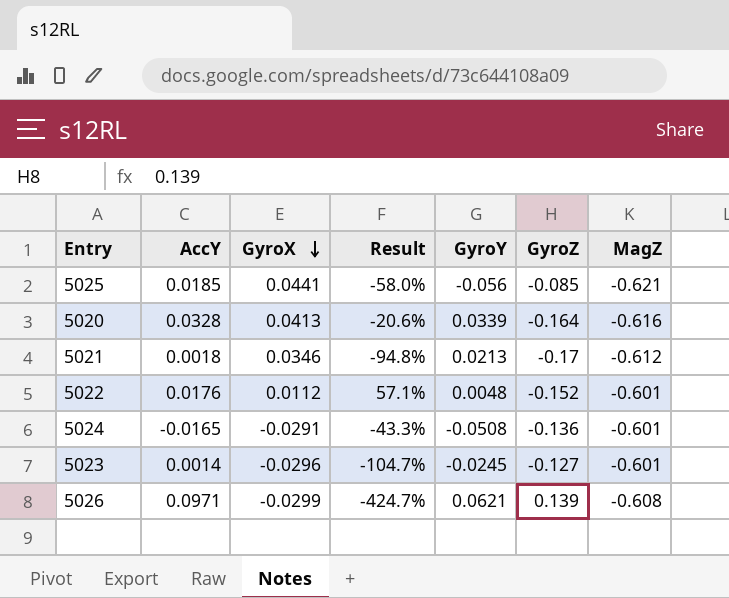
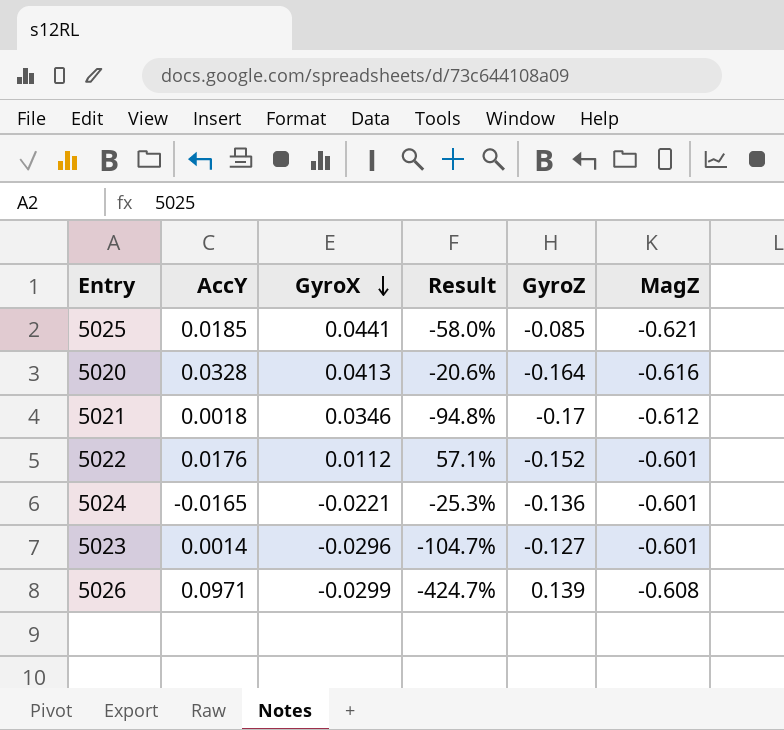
column GyroY | position: 5 -> none
5024 | GyroX: -0.0291 -> -0.0221
5024 | Result: -43.3% -> -25.3%

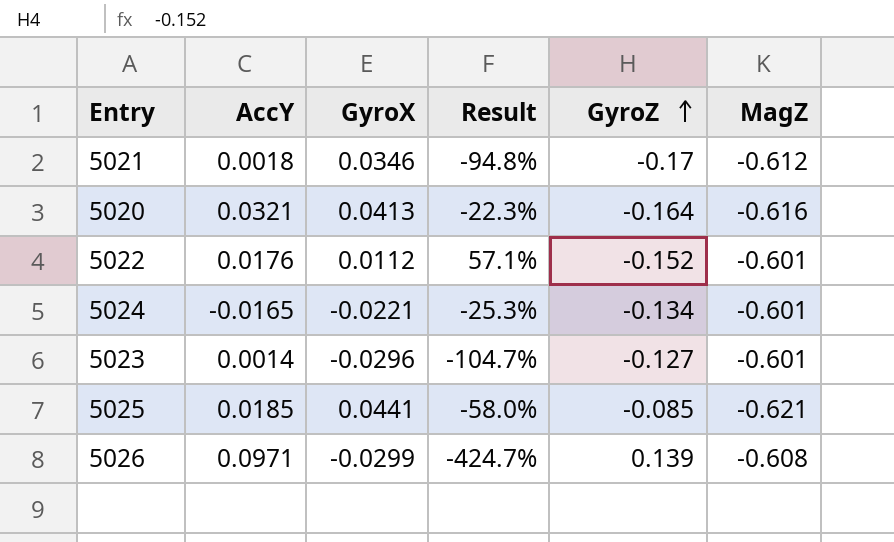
row order: GyroX descending -> GyroZ ascending
5020 | AccY: 0.0328 -> 0.0321
5020 | Result: -20.6% -> -22.3%
5024 | GyroZ: -0.136 -> -0.134

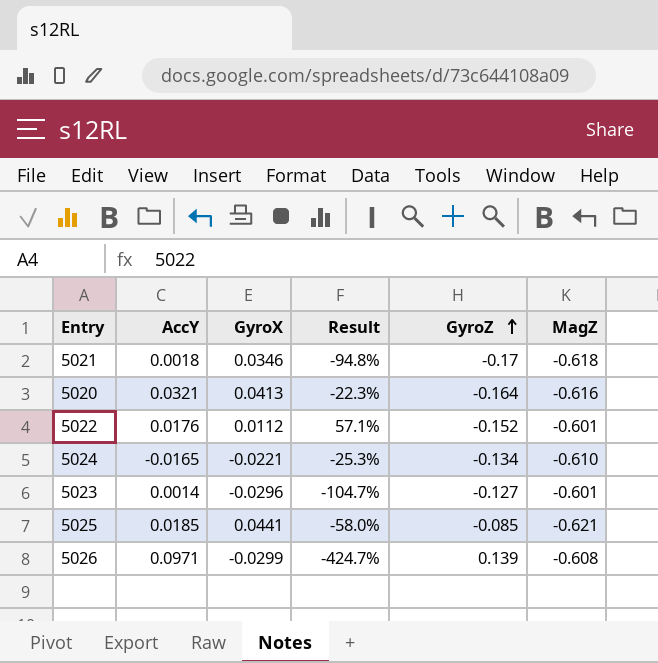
5021 | MagZ: -0.612 -> -0.618
5024 | MagZ: -0.601 -> -0.610

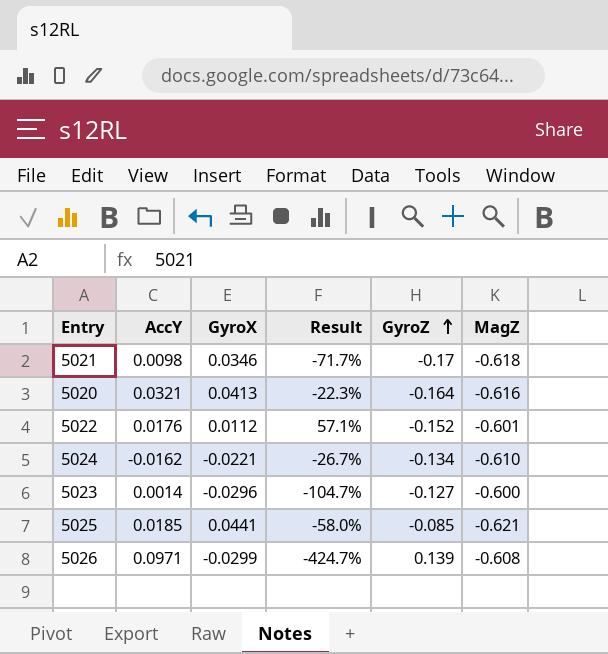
5021 | AccY: 0.0018 -> 0.0098
5021 | Result: -94.8% -> -71.7%
5024 | AccY: -0.0165 -> -0.0162
5024 | Result: -25.3% -> -26.7%
5023 | MagZ: -0.601 -> -0.600

